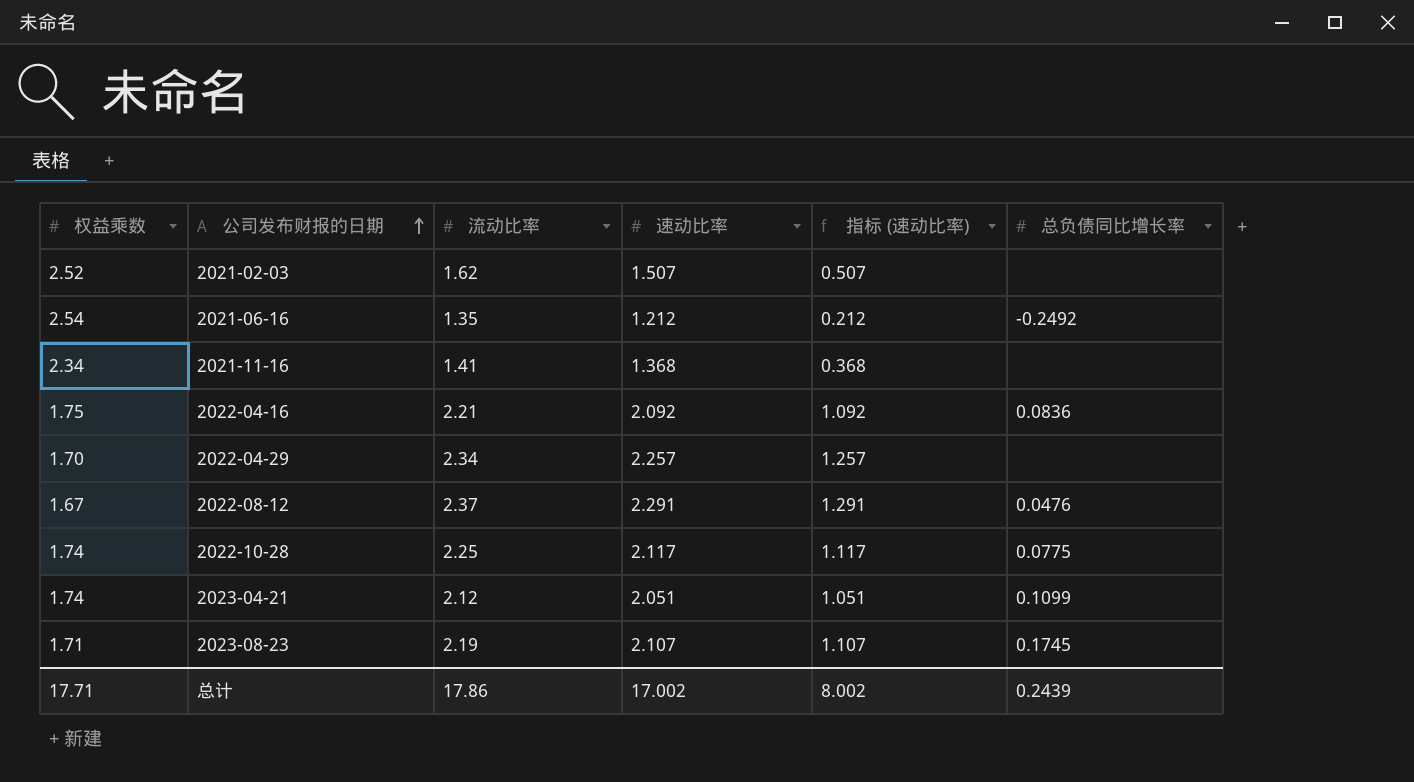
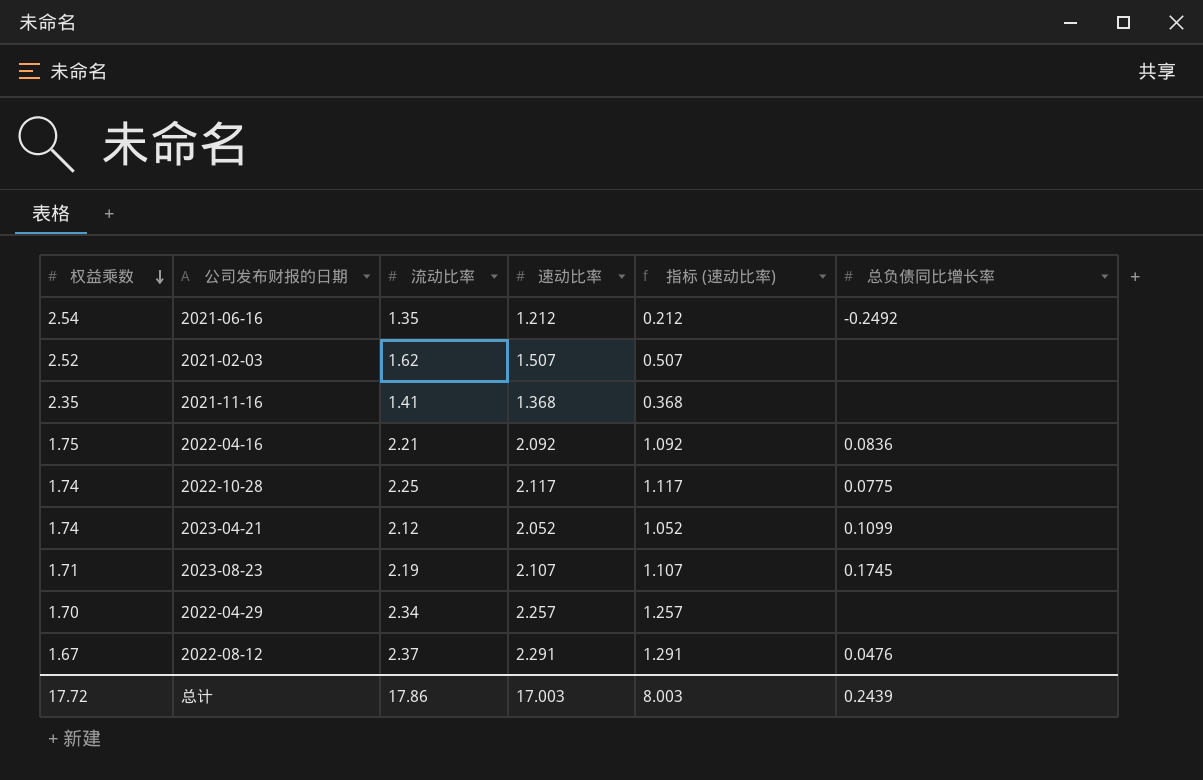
row order: 公司发布财报的日期 ascending -> 权益乘数 descending
2021-11-16 | 权益乘数: 2.34 -> 2.35
2023-04-21 | 速动比率: 2.051 -> 2.052
2023-04-21 | 指标 (速动比率): 1.051 -> 1.052
总计 | 权益乘数: 17.71 -> 17.72
总计 | 速动比率: 17.002 -> 17.003
总计 | 指标 (速动比率): 8.002 -> 8.003

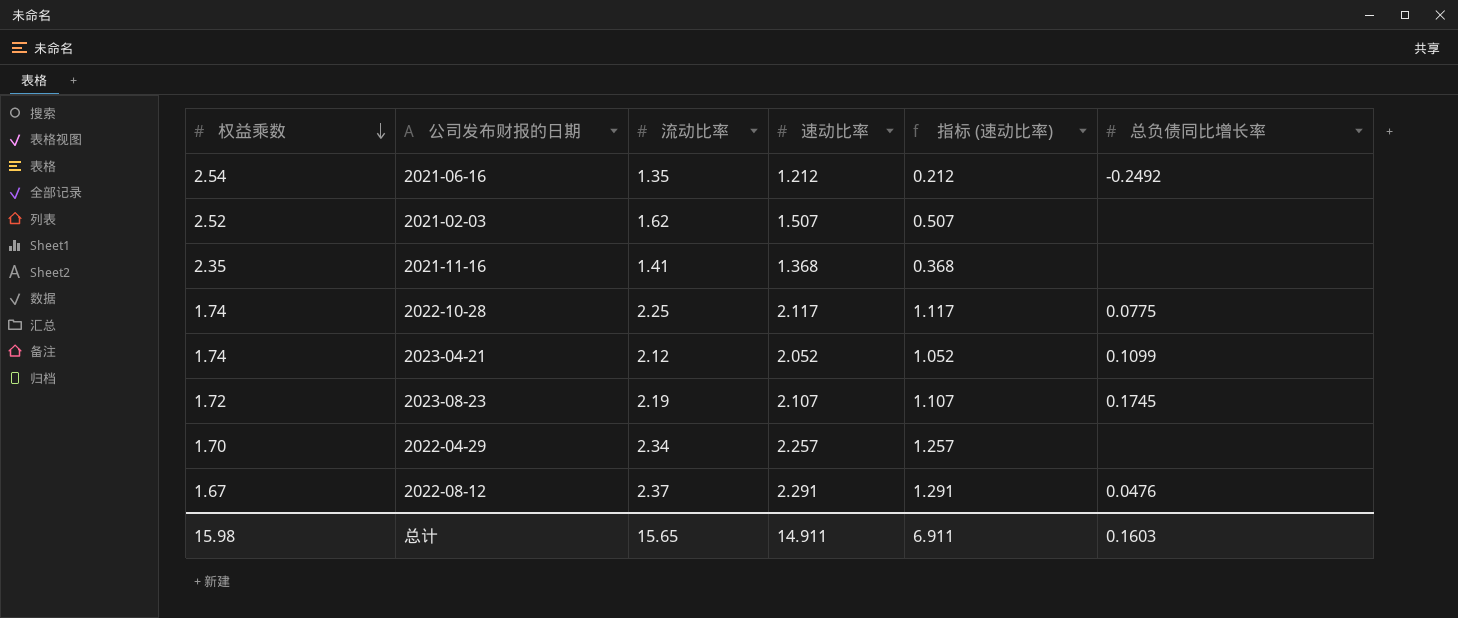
row 2022-04-16: 1.75 | 2.21 | 2.092 | 1.092 | 0.0836 -> none
2023-08-23 | 权益乘数: 1.71 -> 1.72
总计 | 权益乘数: 17.72 -> 15.98
总计 | 流动比率: 17.86 -> 15.65
总计 | 速动比率: 17.003 -> 14.911
总计 | 指标 (速动比率): 8.003 -> 6.911
总计 | 总负债同比增长率: 0.2439 -> 0.1603

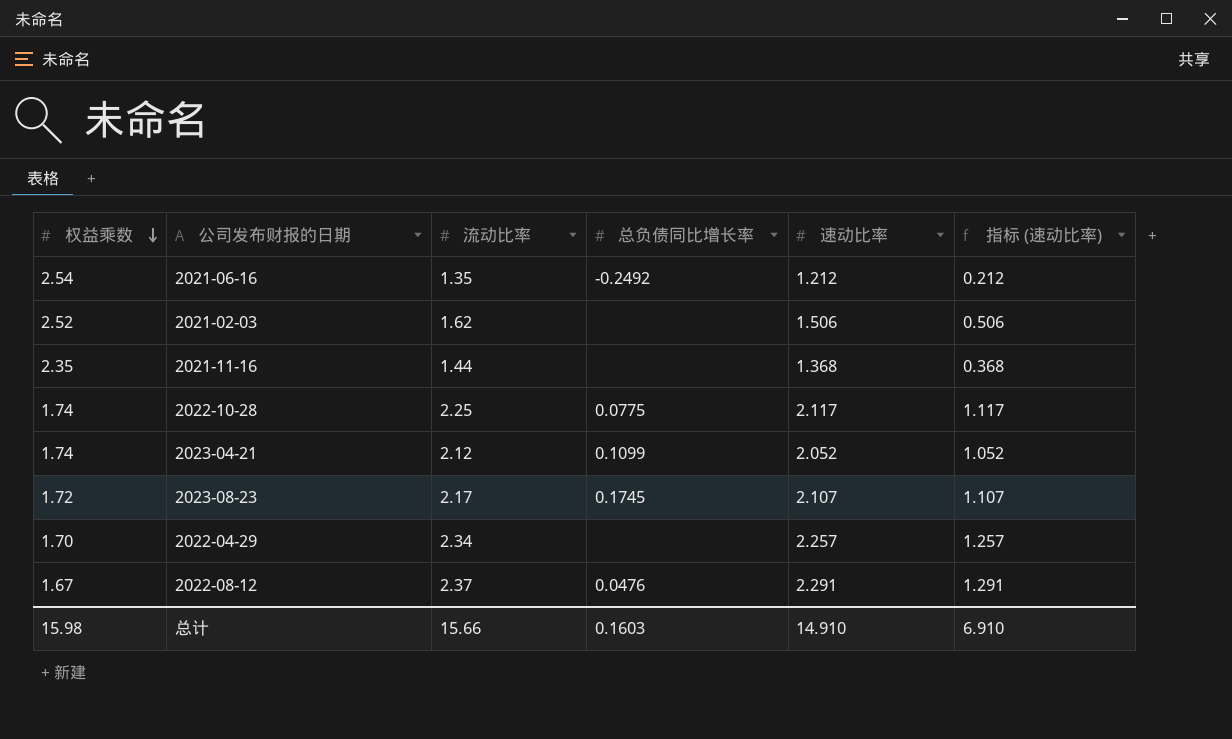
column 总负债同比增长率 | position: 6 -> 4
2021-02-03 | 速动比率: 1.507 -> 1.506
2021-02-03 | 指标 (速动比率): 0.507 -> 0.506
2021-11-16 | 流动比率: 1.41 -> 1.44
2023-08-23 | 流动比率: 2.19 -> 2.17
总计 | 流动比率: 15.65 -> 15.66
总计 | 速动比率: 14.911 -> 14.910
总计 | 指标 (速动比率): 6.911 -> 6.910

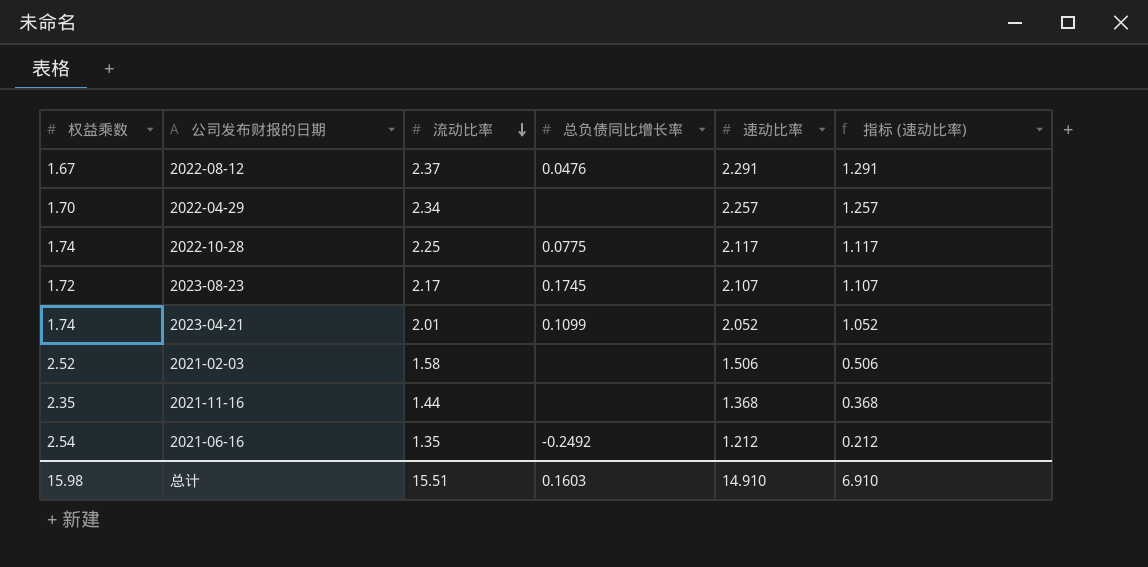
row order: 权益乘数 descending -> 流动比率 descending
2023-04-21 | 流动比率: 2.12 -> 2.01
2021-02-03 | 流动比率: 1.62 -> 1.58
总计 | 流动比率: 15.66 -> 15.51

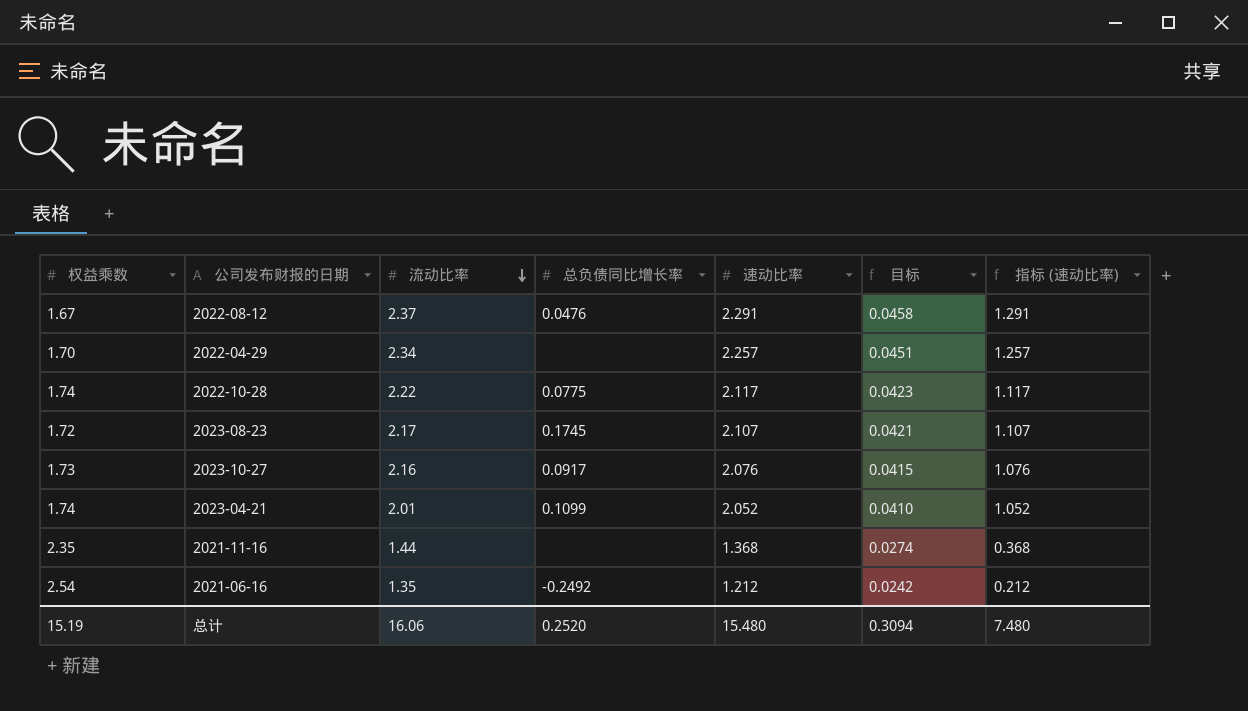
column 目标 | formula: none -> [速动比率] * 0.02
row 2021-02-03: 2.52 | 1.58 | none | 1.506 | 0.506 -> none
2022-10-28 | 流动比率: 2.25 -> 2.22
row 2023-10-27: none -> 1.73 | 2.16 | 0.0917 | 2.076 | 0.0415 | 1.076
总计 | 权益乘数: 15.98 -> 15.19
总计 | 流动比率: 15.51 -> 16.06
总计 | 总负债同比增长率: 0.1603 -> 0.2520
总计 | 速动比率: 14.910 -> 15.480
总计 | 指标 (速动比率): 6.910 -> 7.480

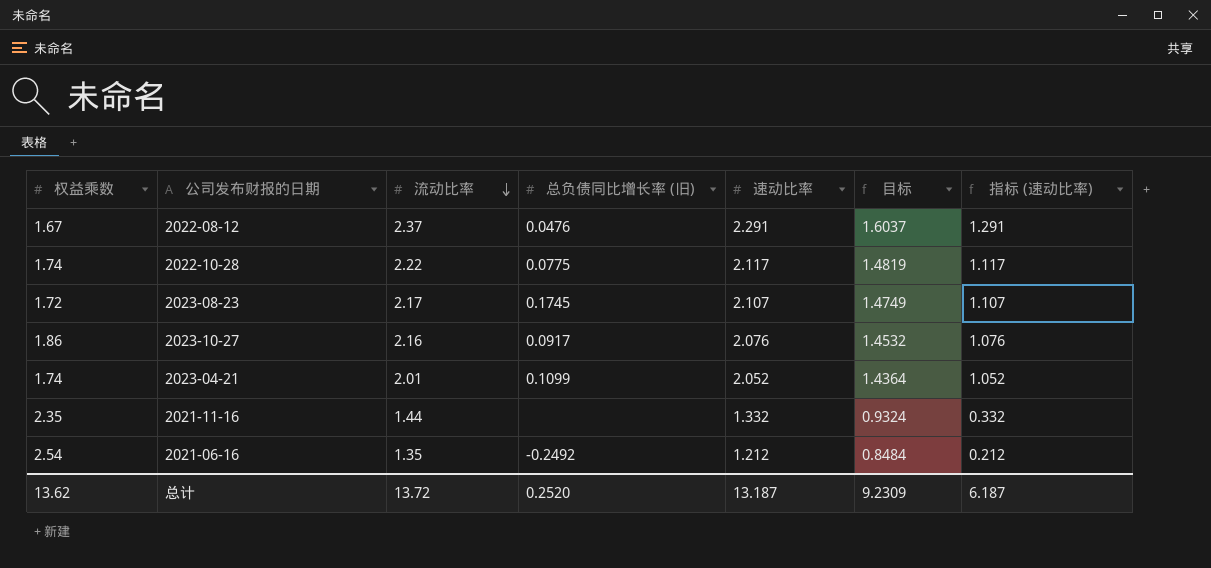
column name: 总负债同比增长率 -> 总负债同比增长率 (旧)
column 目标 | formula: [速动比率] * 0.02 -> [速动比率] * 0.7
row 2022-04-29: 1.70 | 2.34 | none | 2.257 | 0.0451 | 1.257 -> none
2023-10-27 | 权益乘数: 1.73 -> 1.86
2021-11-16 | 速动比率: 1.368 -> 1.332
2021-11-16 | 指标 (速动比率): 0.368 -> 0.332
总计 | 权益乘数: 15.19 -> 13.62
总计 | 流动比率: 16.06 -> 13.72
总计 | 速动比率: 15.480 -> 13.187
总计 | 目标: 0.3094 -> 9.2309
总计 | 指标 (速动比率): 7.480 -> 6.187

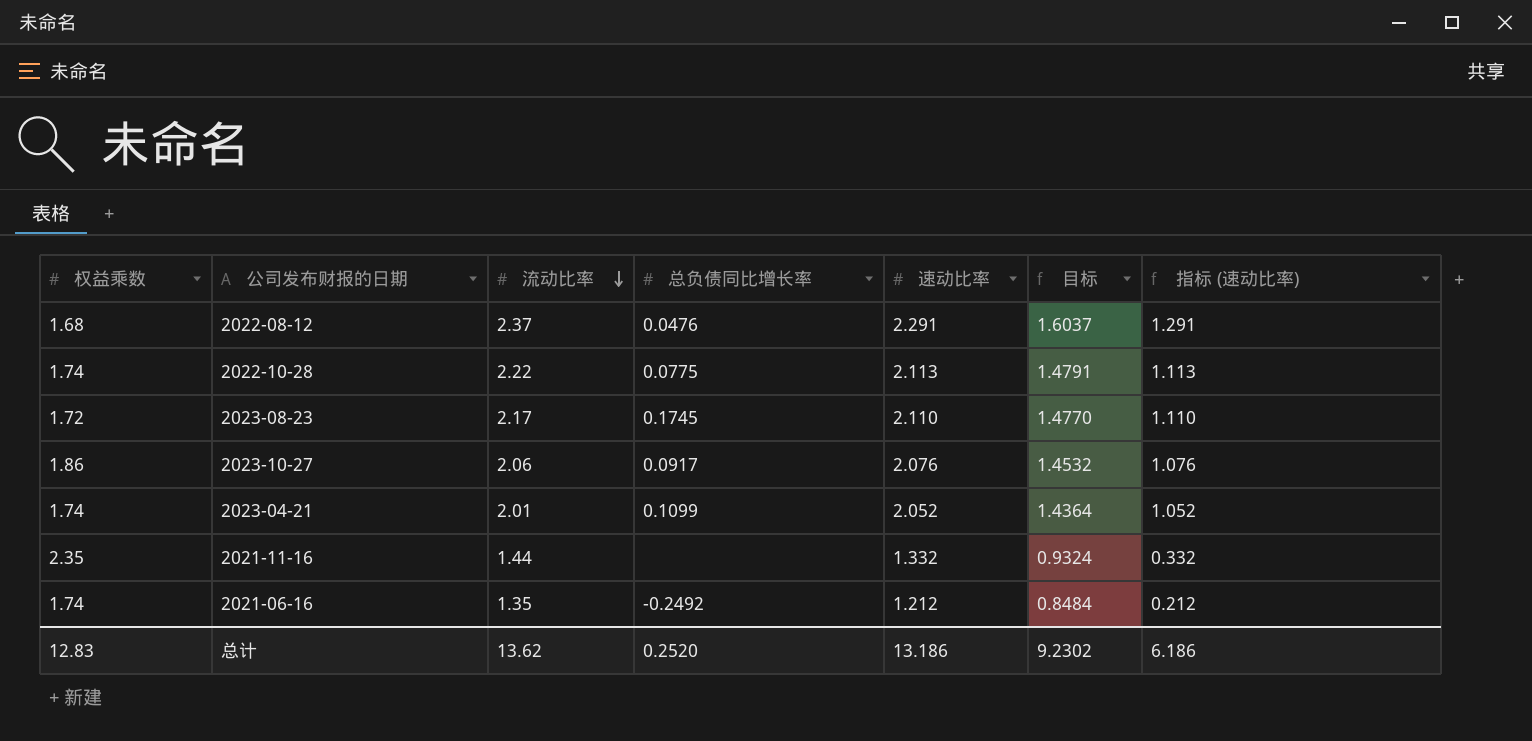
column name: 总负债同比增长率 (旧) -> 总负债同比增长率
2022-08-12 | 权益乘数: 1.67 -> 1.68
2022-10-28 | 速动比率: 2.117 -> 2.113
2022-10-28 | 目标: 1.4819 -> 1.4791
2022-10-28 | 指标 (速动比率): 1.117 -> 1.113
2023-08-23 | 速动比率: 2.107 -> 2.110
2023-08-23 | 目标: 1.4749 -> 1.4770
2023-08-23 | 指标 (速动比率): 1.107 -> 1.110
2023-10-27 | 流动比率: 2.16 -> 2.06
2021-06-16 | 权益乘数: 2.54 -> 1.74
总计 | 权益乘数: 13.62 -> 12.83
总计 | 流动比率: 13.72 -> 13.62
总计 | 速动比率: 13.187 -> 13.186
总计 | 目标: 9.2309 -> 9.2302
总计 | 指标 (速动比率): 6.187 -> 6.186

